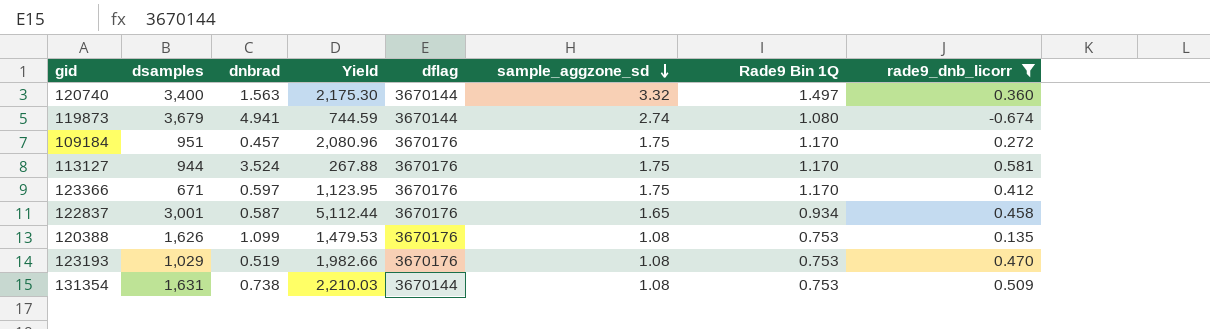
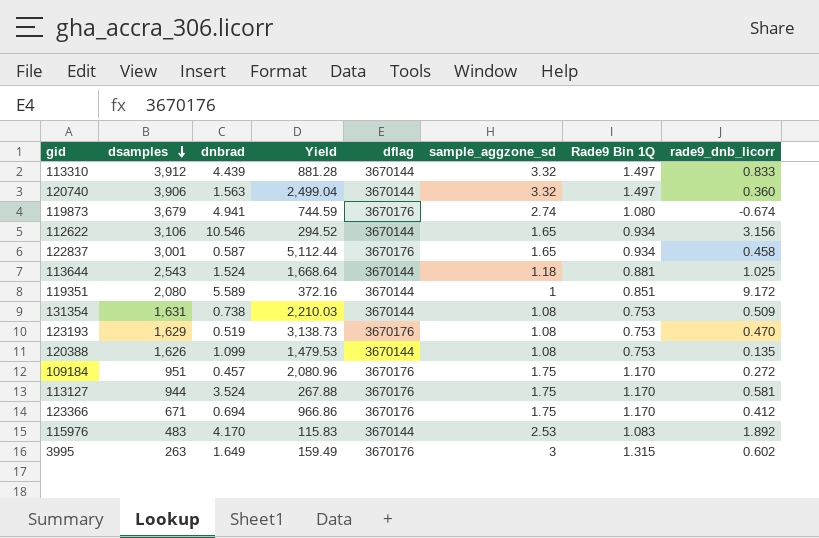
filter: rade9_dnb_licorr <= 0.581 -> none
row order: sample_aggzone_sd descending -> dsamples descending
120740 | dsamples: 3,400 -> 3,906
120740 | Yield: 2,175.30 -> 2,499.04
119873 | dflag: 3670144 -> 3670176
123193 | dsamples: 1,029 -> 1,629
123193 | Yield: 1,982.66 -> 3,138.73
120388 | dflag: 3670176 -> 3670144
123366 | dnbrad: 0.597 -> 0.694
123366 | Yield: 1,123.95 -> 966.86

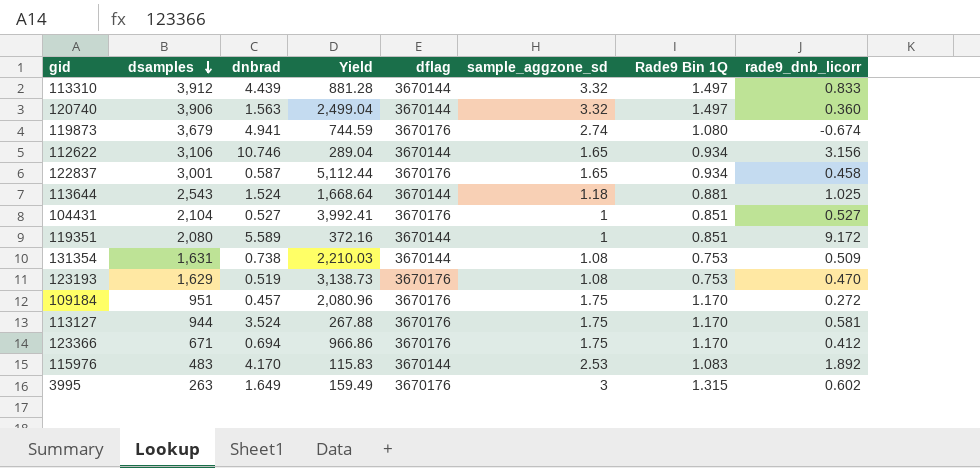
row 120388: 1,626 | 1.099 | 1,479.53 | 3670144 | 1.08 | 0.753 | 0.135 -> none
112622 | dnbrad: 10.546 -> 10.746
112622 | Yield: 294.52 -> 289.04
row 104431: none -> 2,104 | 0.527 | 3,992.41 | 3670176 | 1 | 0.851 | 0.527

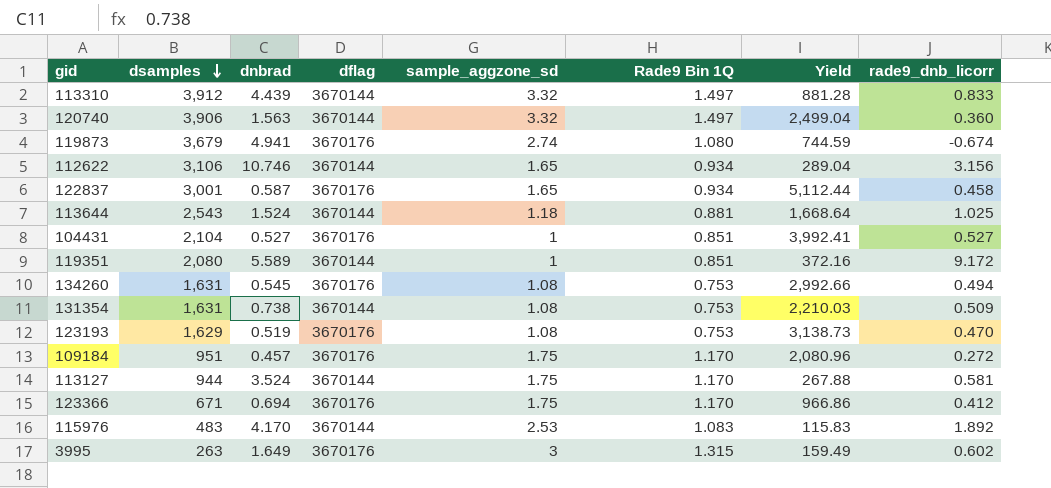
column Yield | position: 4 -> 7
row 134260: none -> 1,631 | 0.545 | 3670176 | 1.08 | 0.753 | 2,992.66 | 0.494
113127 | dflag: 3670176 -> 3670144

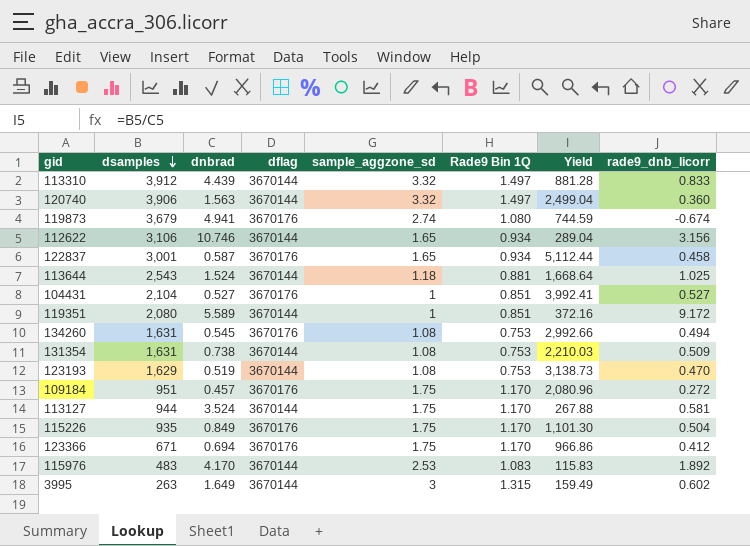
123193 | dflag: 3670176 -> 3670144
row 115226: none -> 935 | 0.849 | 3670176 | 1.75 | 1.170 | 1,101.30 | 0.504
3995 | dflag: 3670176 -> 3670144

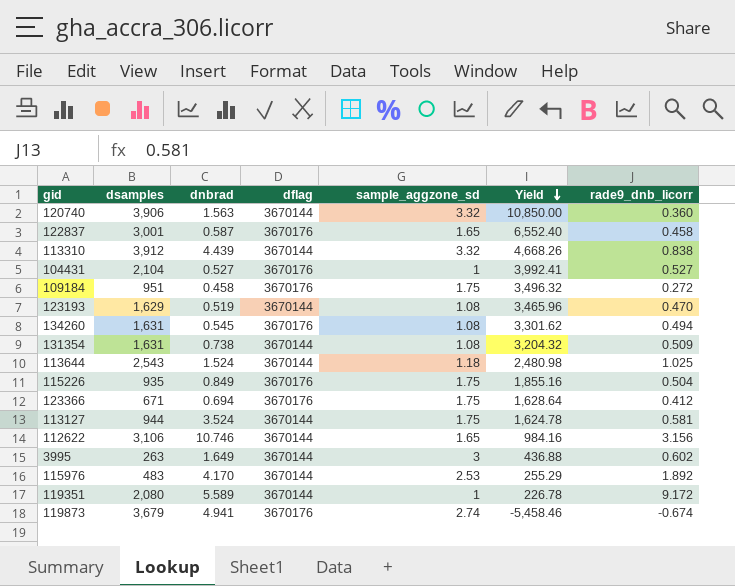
row order: dsamples descending -> Yield descending
column Rade9 Bin 1Q | position: 6 -> none
column Yield | formula: [dsamples] / [dnbrad] -> [dsamples] / [rade9_dnb_licorr]
113310 | rade9_dnb_licorr: 0.833 -> 0.838
109184 | dnbrad: 0.457 -> 0.458

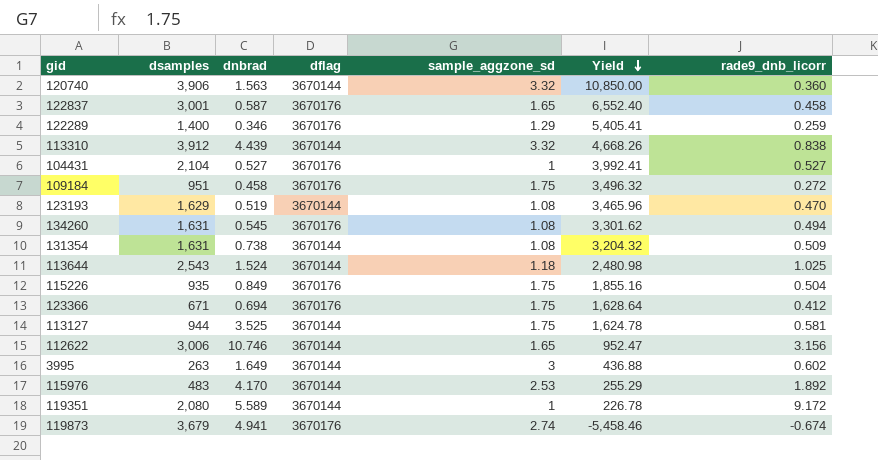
row 122289: none -> 1,400 | 0.346 | 3670176 | 1.29 | 5,405.41 | 0.259
113127 | dnbrad: 3.524 -> 3.525
112622 | dsamples: 3,106 -> 3,006
112622 | Yield: 984.16 -> 952.47

